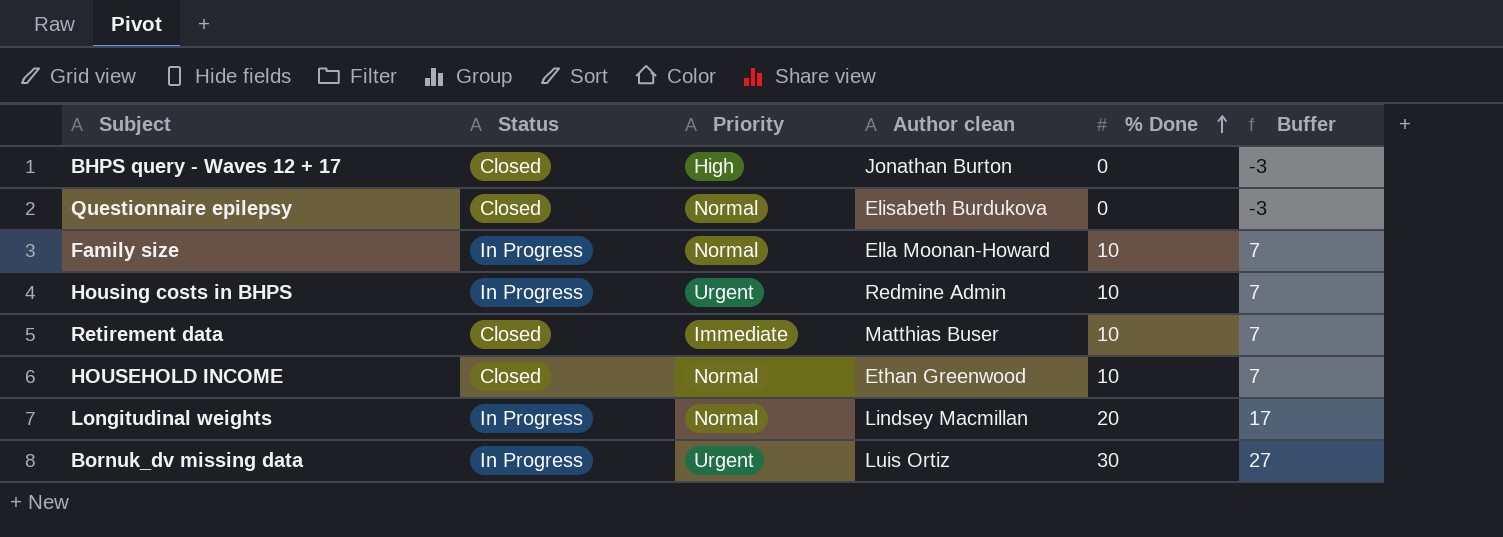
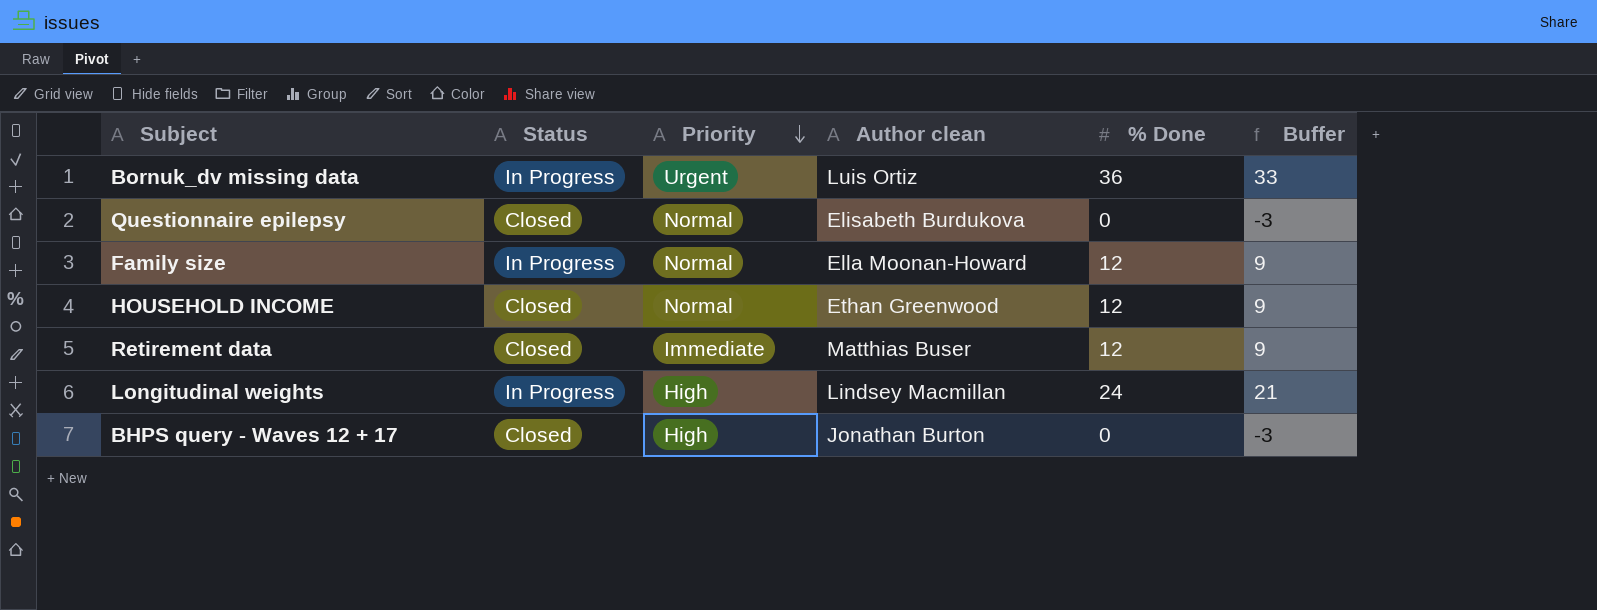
row order: % Done ascending -> Priority descending
row Housing costs in BHPS: In Progress | Urgent | Redmine Admin | 10 | 7 -> none
Bornuk_dv missing data | % Done: 30 -> 36
Bornuk_dv missing data | Buffer: 27 -> 33
Family size | % Done: 10 -> 12
Family size | Buffer: 7 -> 9
HOUSEHOLD INCOME | % Done: 10 -> 12
HOUSEHOLD INCOME | Buffer: 7 -> 9
Retirement data | % Done: 10 -> 12
Retirement data | Buffer: 7 -> 9
Longitudinal weights | Priority: Normal -> High
Longitudinal weights | % Done: 20 -> 24
Longitudinal weights | Buffer: 17 -> 21

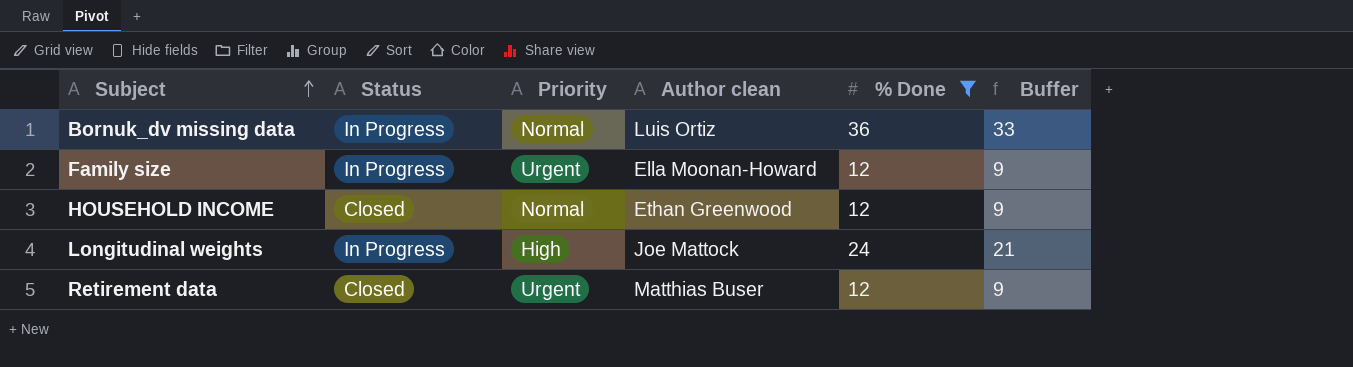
filter: none -> % Done != 0
row order: Priority descending -> Subject ascending
Bornuk_dv missing data | Priority: Urgent -> Normal
Family size | Priority: Normal -> Urgent
Longitudinal weights | Author clean: Lindsey Macmillan -> Joe Mattock
Retirement data | Priority: Immediate -> Urgent

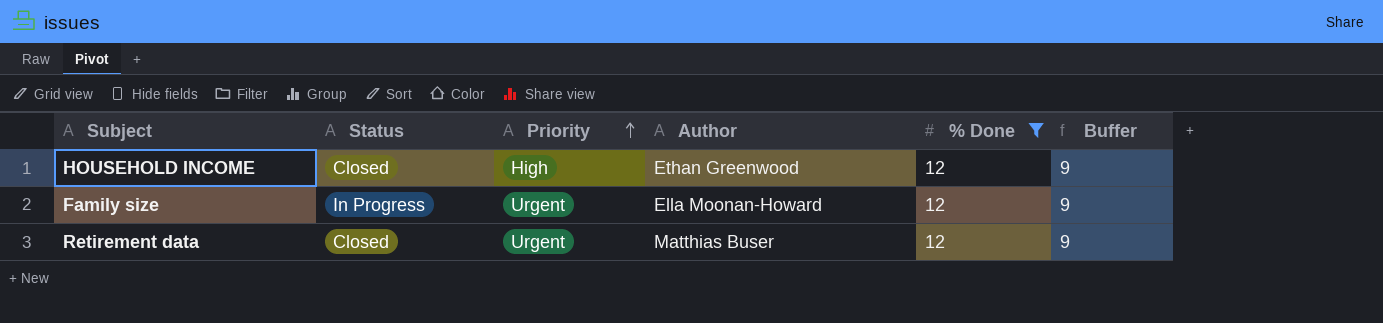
row order: Subject ascending -> Priority ascending
column name: Author clean -> Author
row Bornuk_dv missing data: In Progress | Normal | Luis Ortiz | 36 | 33 -> none
row Longitudinal weights: In Progress | High | Joe Mattock | 24 | 21 -> none
HOUSEHOLD INCOME | Priority: Normal -> High

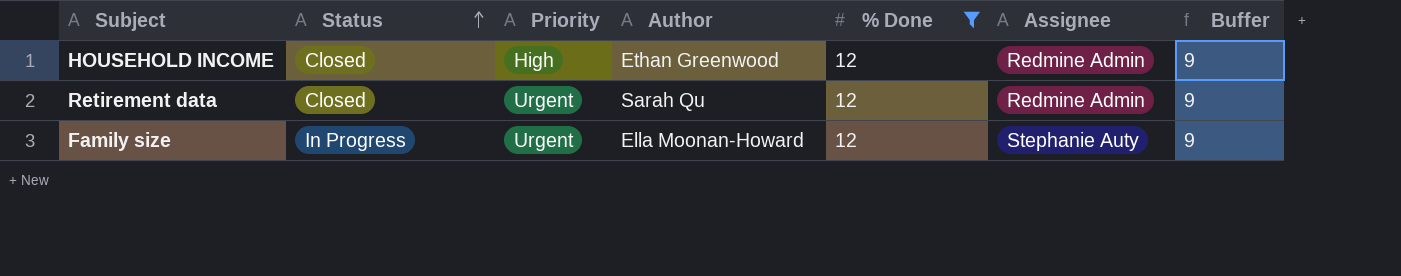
row order: Priority ascending -> Status ascending
column Assignee | position: none -> 6
Retirement data | Author: Matthias Buser -> Sarah Qu

